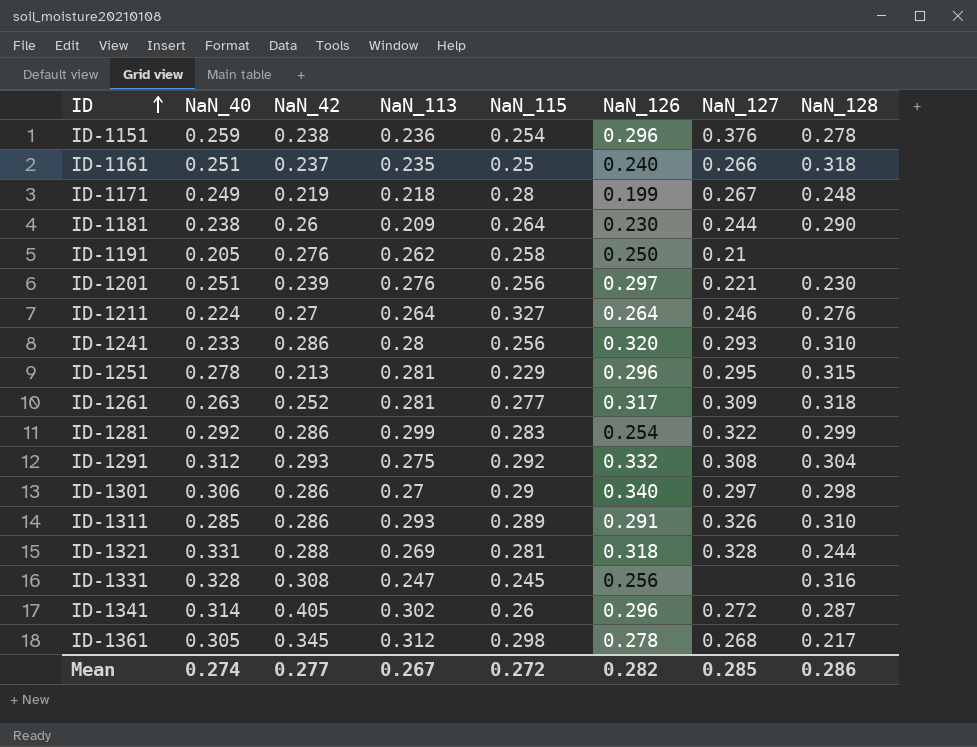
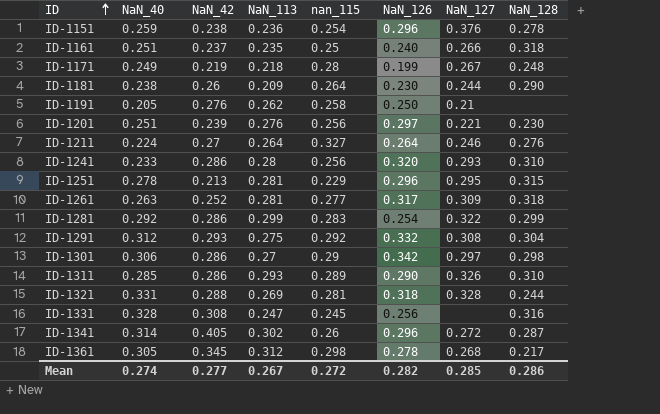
column name: NaN_115 -> nan_115
ID-1301 | NaN_126: 0.340 -> 0.342
ID-1311 | NaN_126: 0.291 -> 0.290

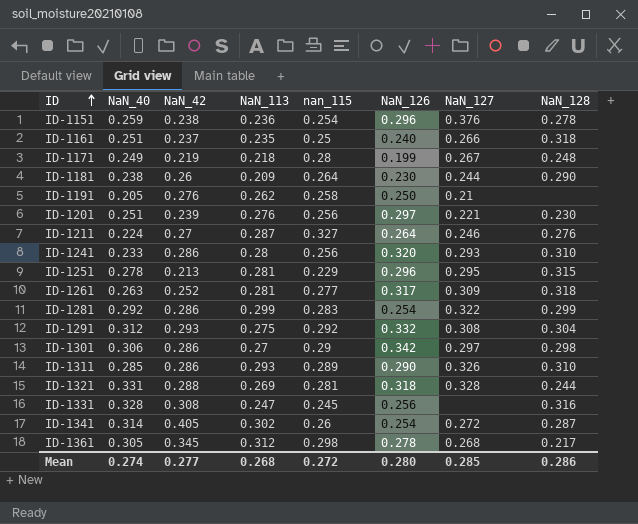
ID-1211 | NaN_113: 0.264 -> 0.287
ID-1341 | NaN_126: 0.296 -> 0.254
Mean | NaN_113: 0.267 -> 0.268
Mean | NaN_126: 0.282 -> 0.280

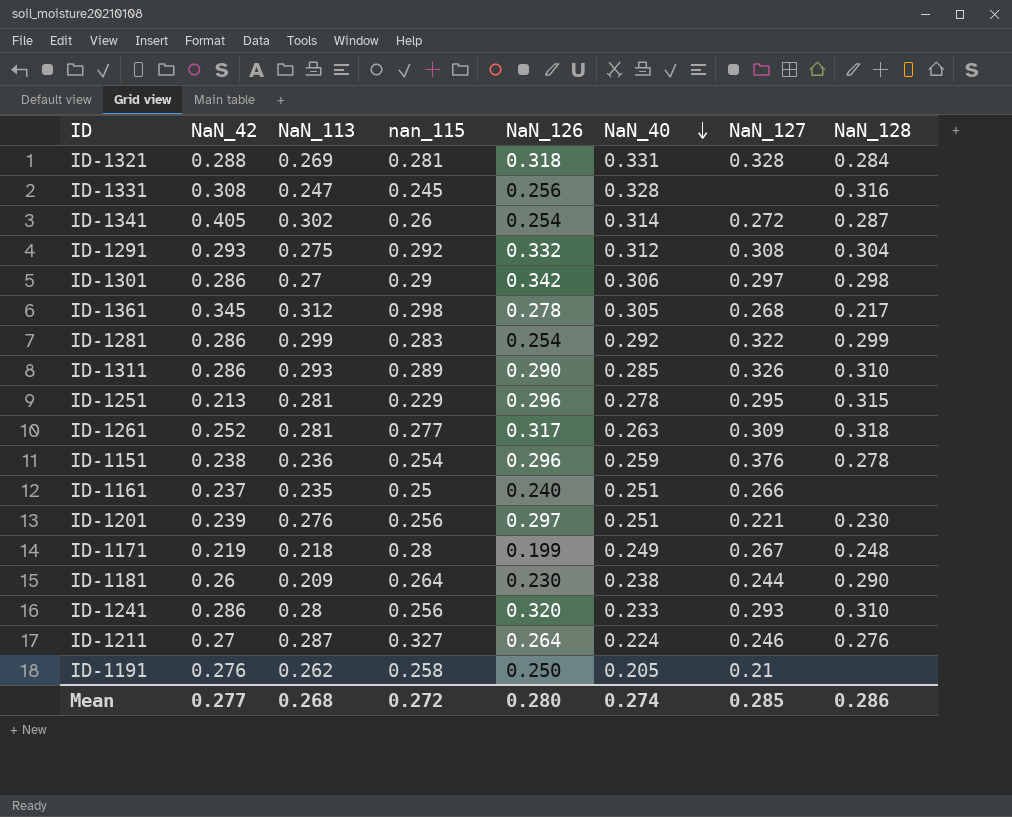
row order: ID ascending -> NaN_40 descending
column NaN_40 | position: 2 -> 6
ID-1321 | NaN_128: 0.244 -> 0.284
ID-1161 | NaN_128: 0.318 -> none

